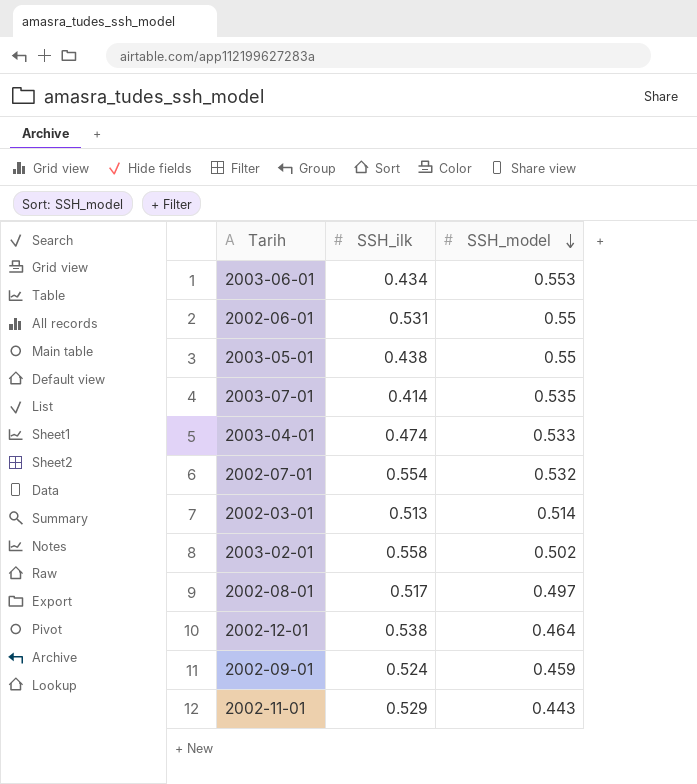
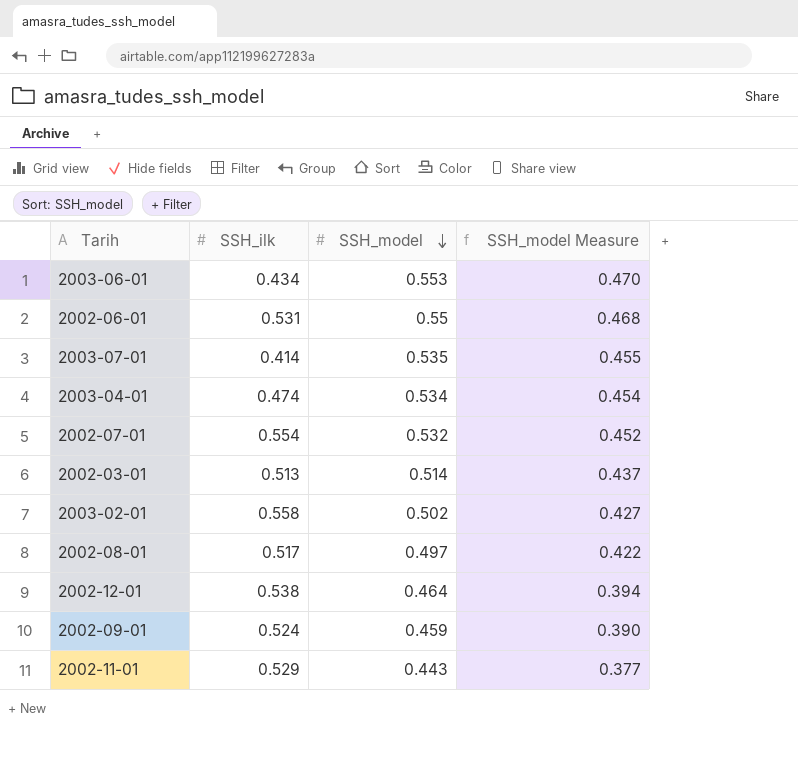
column SSH_model Measure | formula: none -> [SSH_model] * 0.85
row 2003-05-01: 0.438 | 0.55 -> none
2003-04-01 | SSH_model: 0.533 -> 0.534

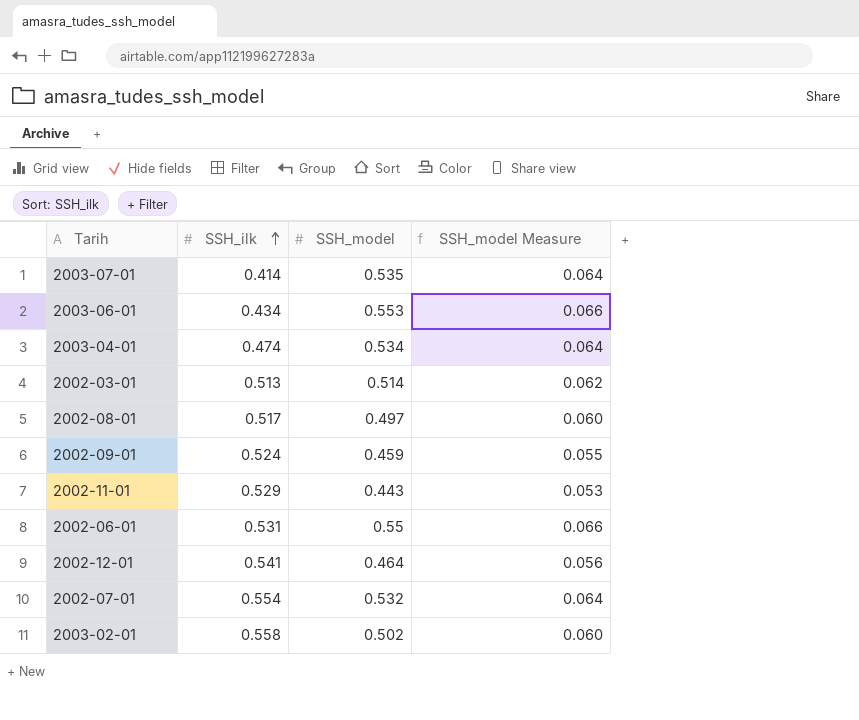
row order: SSH_model descending -> SSH_ilk ascending
column SSH_model Measure | formula: [SSH_model] * 0.85 -> [SSH_model] * 0.12
2002-12-01 | SSH_ilk: 0.538 -> 0.541

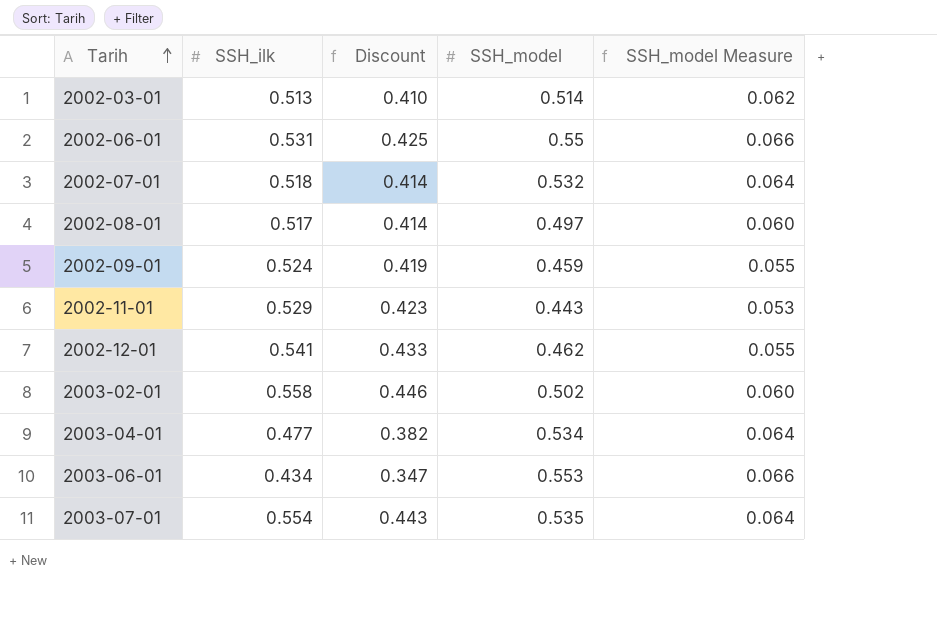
row order: SSH_ilk ascending -> Tarih ascending
column Discount | formula: none -> [SSH_ilk] * 0.8
2002-07-01 | SSH_ilk: 0.554 -> 0.518
2002-12-01 | SSH_model: 0.464 -> 0.462
2002-12-01 | SSH_model Measure: 0.056 -> 0.055
2003-04-01 | SSH_ilk: 0.474 -> 0.477
2003-07-01 | SSH_ilk: 0.414 -> 0.554

